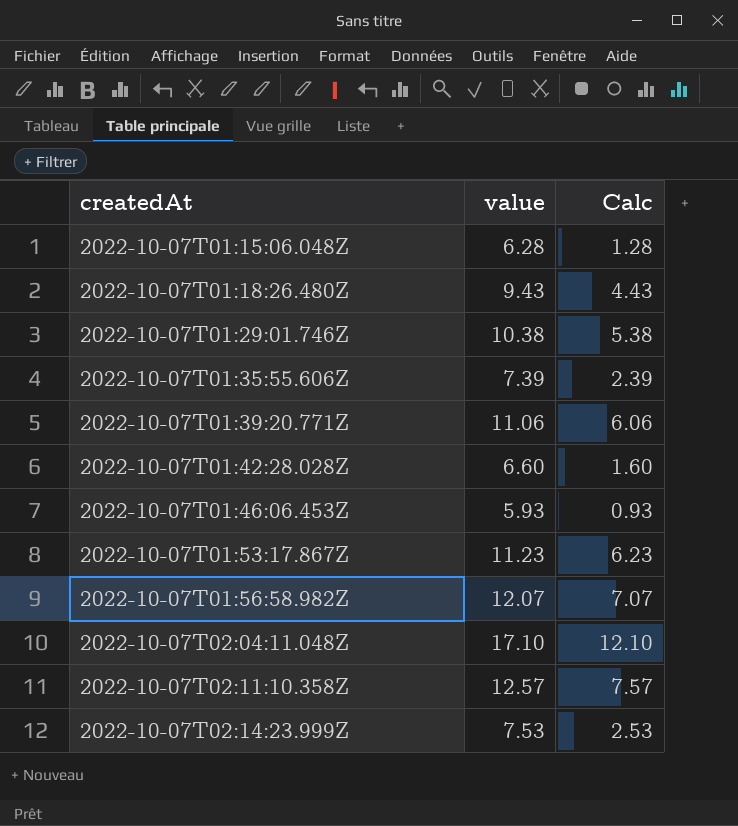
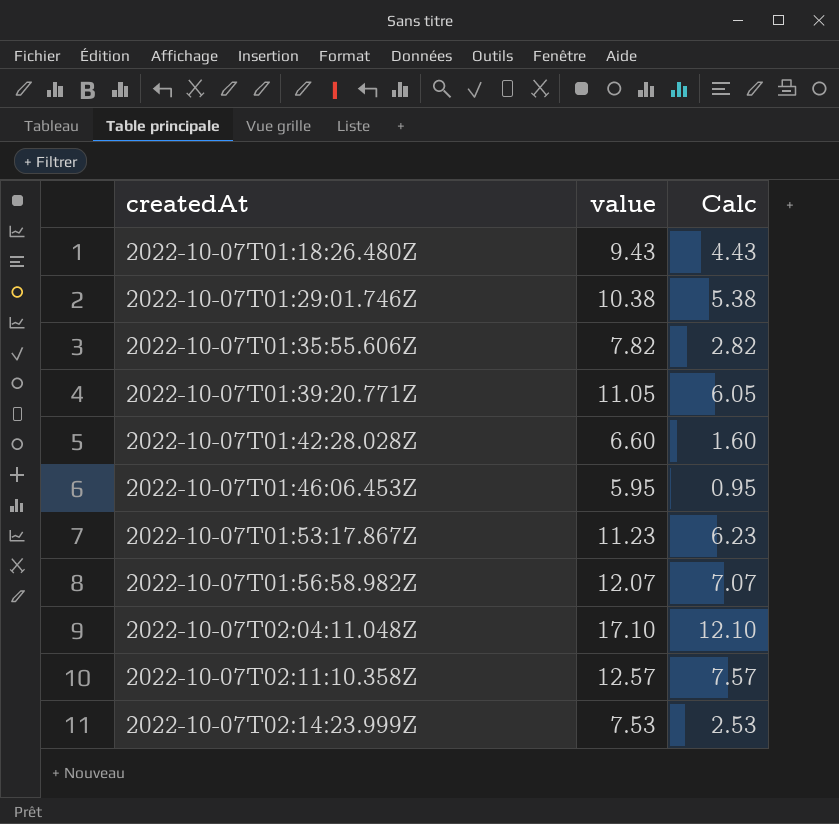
row 2022-10-07T01:15:06.048Z: 6.28 | 1.28 -> none
2022-10-07T01:35:55.606Z | value: 7.39 -> 7.82
2022-10-07T01:35:55.606Z | Calc: 2.39 -> 2.82
2022-10-07T01:39:20.771Z | value: 11.06 -> 11.05
2022-10-07T01:39:20.771Z | Calc: 6.06 -> 6.05
2022-10-07T01:46:06.453Z | value: 5.93 -> 5.95
2022-10-07T01:46:06.453Z | Calc: 0.93 -> 0.95

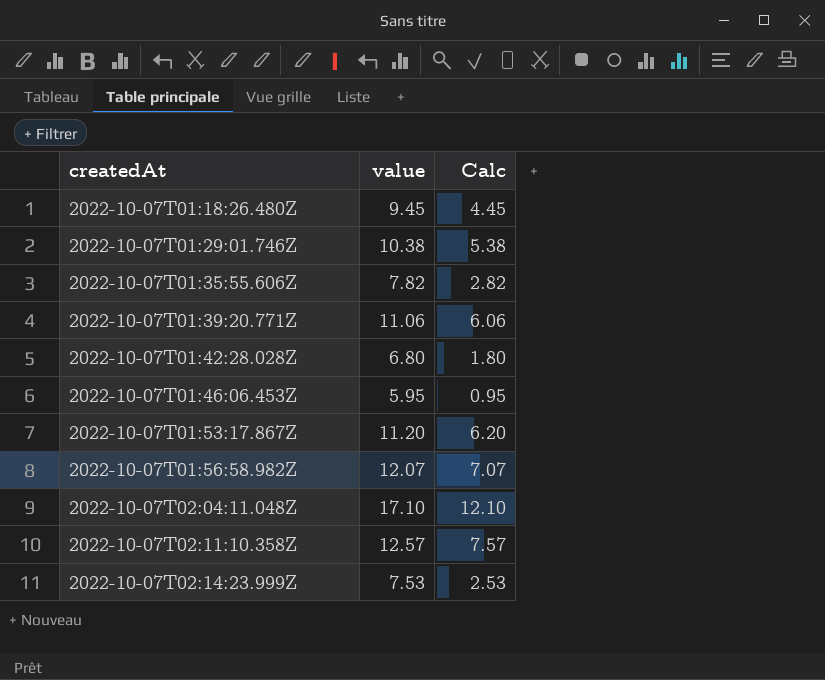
2022-10-07T01:18:26.480Z | value: 9.43 -> 9.45
2022-10-07T01:18:26.480Z | Calc: 4.43 -> 4.45
2022-10-07T01:39:20.771Z | value: 11.05 -> 11.06
2022-10-07T01:39:20.771Z | Calc: 6.05 -> 6.06
2022-10-07T01:42:28.028Z | value: 6.60 -> 6.80
2022-10-07T01:42:28.028Z | Calc: 1.60 -> 1.80
2022-10-07T01:53:17.867Z | value: 11.23 -> 11.20
2022-10-07T01:53:17.867Z | Calc: 6.23 -> 6.20

